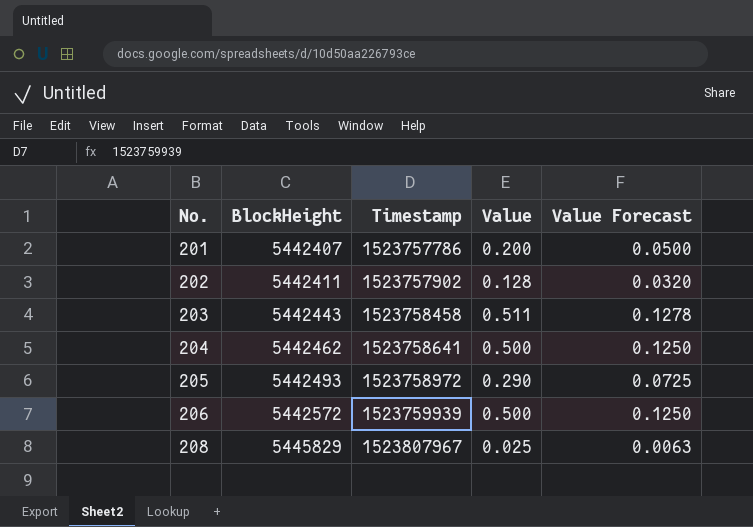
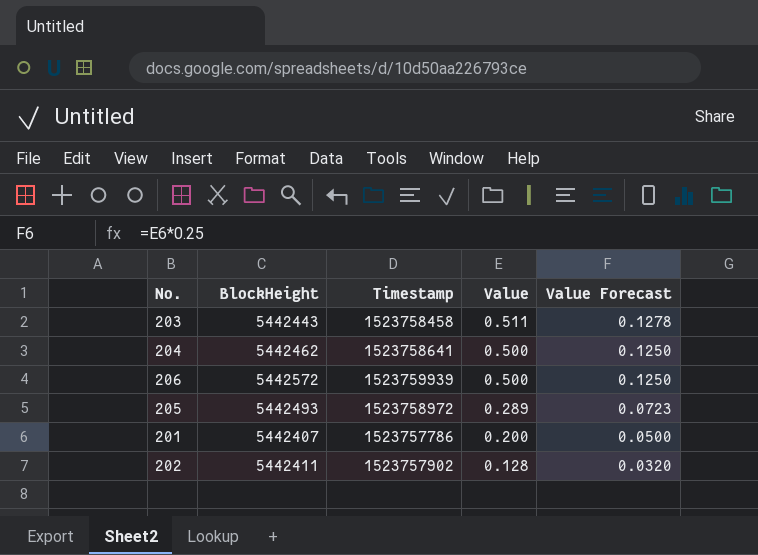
row order: No. ascending -> Value descending
row 208: 5445829 | 1523807967 | 0.025 | 0.0063 -> none
205 | Value: 0.290 -> 0.289
205 | Value Forecast: 0.0725 -> 0.0723

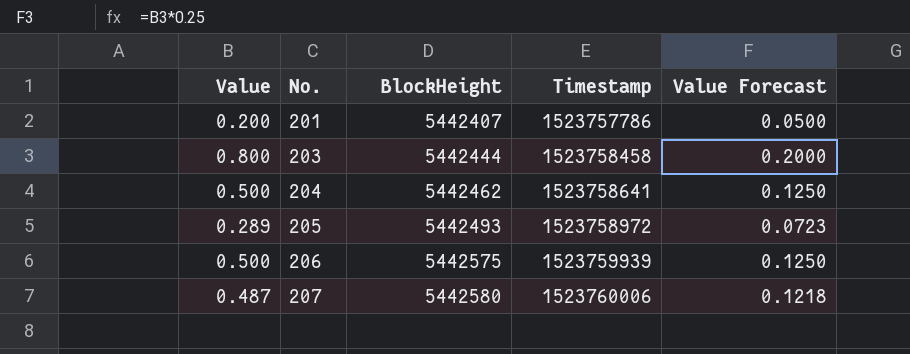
row order: Value descending -> No. ascending
column Value | position: 4 -> 1
row 202: 5442411 | 1523757902 | 0.128 | 0.0320 -> none
203 | Value: 0.511 -> 0.800
203 | BlockHeight: 5442443 -> 5442444
203 | Value Forecast: 0.1278 -> 0.2000
206 | BlockHeight: 5442572 -> 5442575
row 207: none -> 0.487 | 5442580 | 1523760006 | 0.1218

